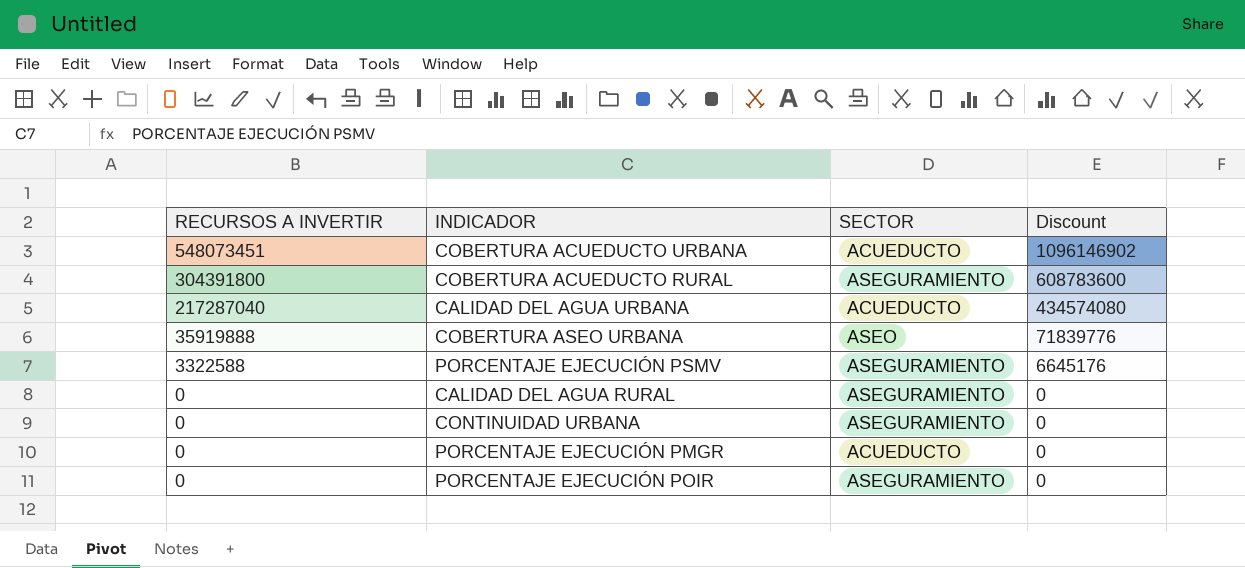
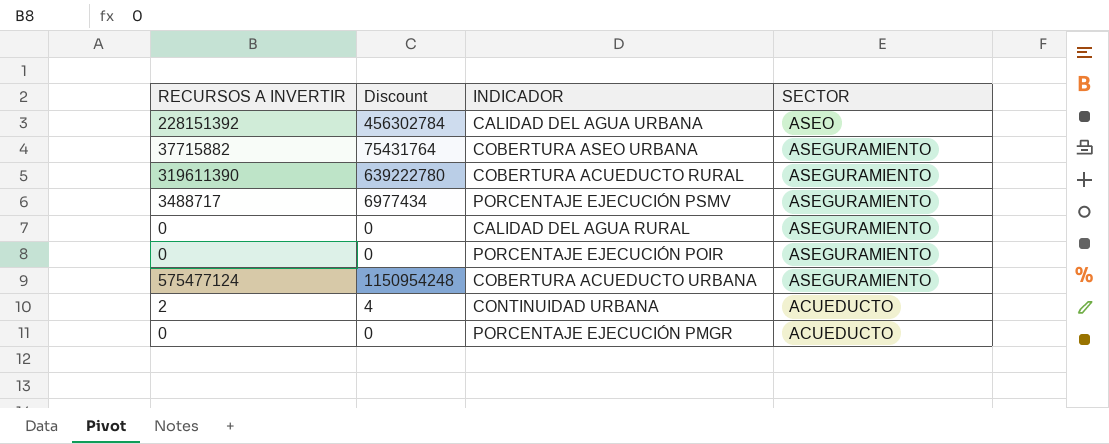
row order: RECURSOS A INVERTIR descending -> SECTOR descending
column Discount | position: 4 -> 2
CALIDAD DEL AGUA URBANA | RECURSOS A INVERTIR: 217287040 -> 228151392
CALIDAD DEL AGUA URBANA | Discount: 434574080 -> 456302784
CALIDAD DEL AGUA URBANA | SECTOR: ACUEDUCTO -> ASEO
COBERTURA ASEO URBANA | RECURSOS A INVERTIR: 35919888 -> 37715882
COBERTURA ASEO URBANA | Discount: 71839776 -> 75431764
COBERTURA ASEO URBANA | SECTOR: ASEO -> ASEGURAMIENTO
COBERTURA ACUEDUCTO RURAL | RECURSOS A INVERTIR: 304391800 -> 319611390
COBERTURA ACUEDUCTO RURAL | Discount: 608783600 -> 639222780
PORCENTAJE EJECUCIÓN PSMV | RECURSOS A INVERTIR: 3322588 -> 3488717
PORCENTAJE EJECUCIÓN PSMV | Discount: 6645176 -> 6977434
COBERTURA ACUEDUCTO URBANA | RECURSOS A INVERTIR: 548073451 -> 575477124
COBERTURA ACUEDUCTO URBANA | Discount: 1096146902 -> 1150954248
COBERTURA ACUEDUCTO URBANA | SECTOR: ACUEDUCTO -> ASEGURAMIENTO
CONTINUIDAD URBANA | RECURSOS A INVERTIR: 0 -> 2
CONTINUIDAD URBANA | Discount: 0 -> 4
CONTINUIDAD URBANA | SECTOR: ASEGURAMIENTO -> ACUEDUCTO

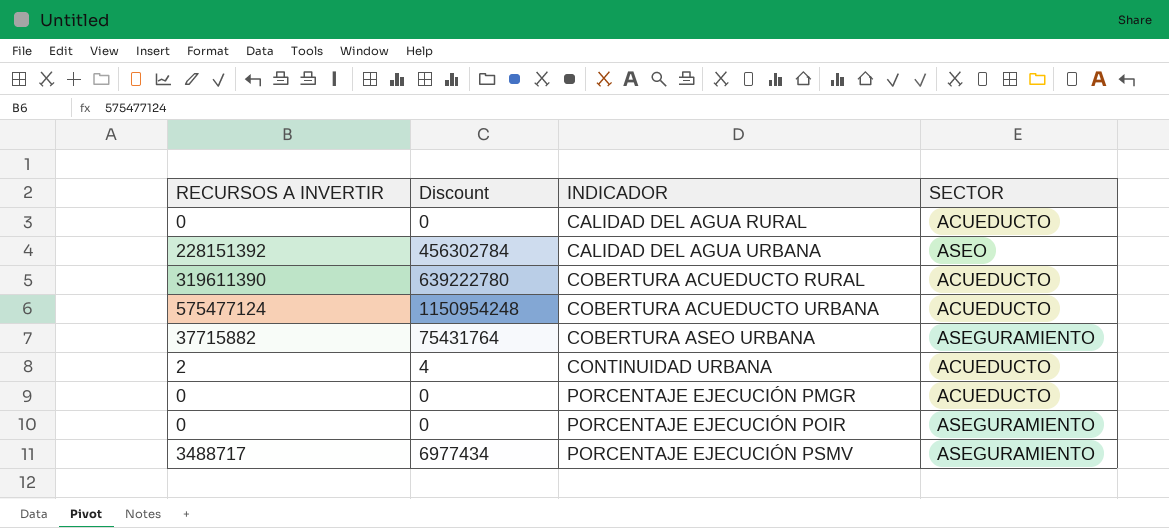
row order: SECTOR descending -> INDICADOR ascending
CALIDAD DEL AGUA RURAL | SECTOR: ASEGURAMIENTO -> ACUEDUCTO
COBERTURA ACUEDUCTO RURAL | SECTOR: ASEGURAMIENTO -> ACUEDUCTO
COBERTURA ACUEDUCTO URBANA | SECTOR: ASEGURAMIENTO -> ACUEDUCTO

